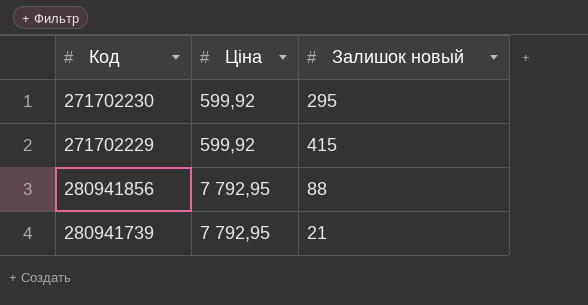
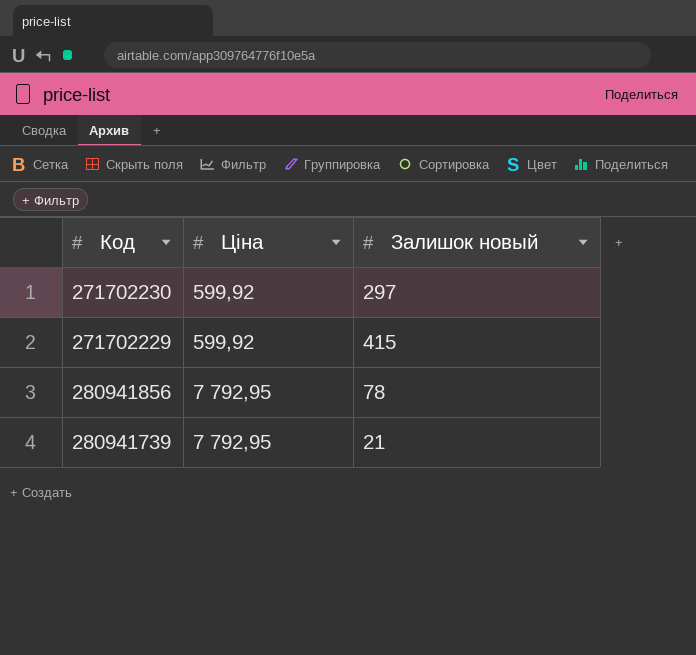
271702230 | Залишок новый: 295 -> 297
280941856 | Залишок новый: 88 -> 78

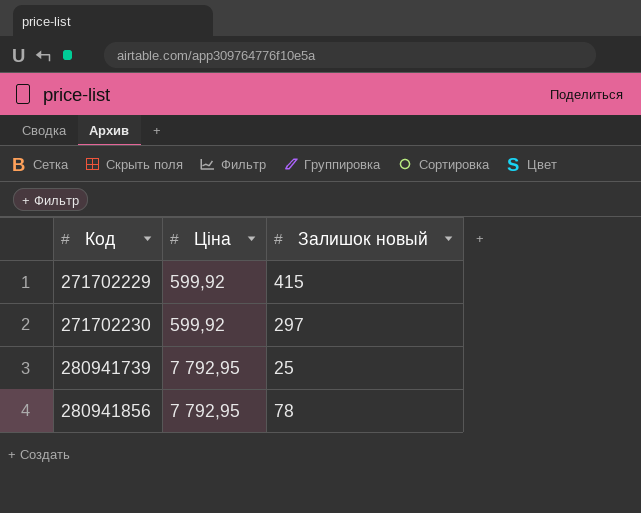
row order: Ціна ascending -> Код ascending
280941739 | Залишок новый: 21 -> 25

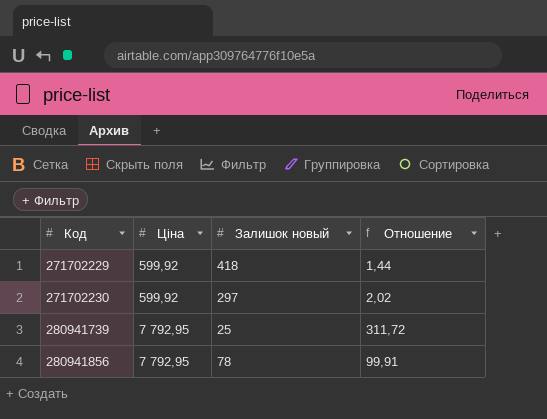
column Отношение | formula: none -> [Ціна] / [Залишок новый]
271702229 | Залишок новый: 415 -> 418

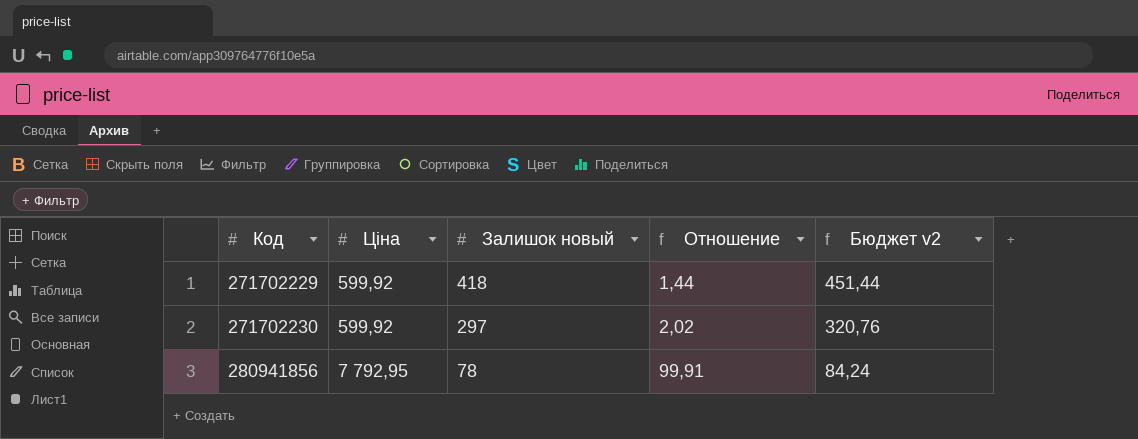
column Бюджет v2 | formula: none -> [Залишок новый] * 1,08
row 280941739: 7 792,95 | 25 | 311,72 -> none

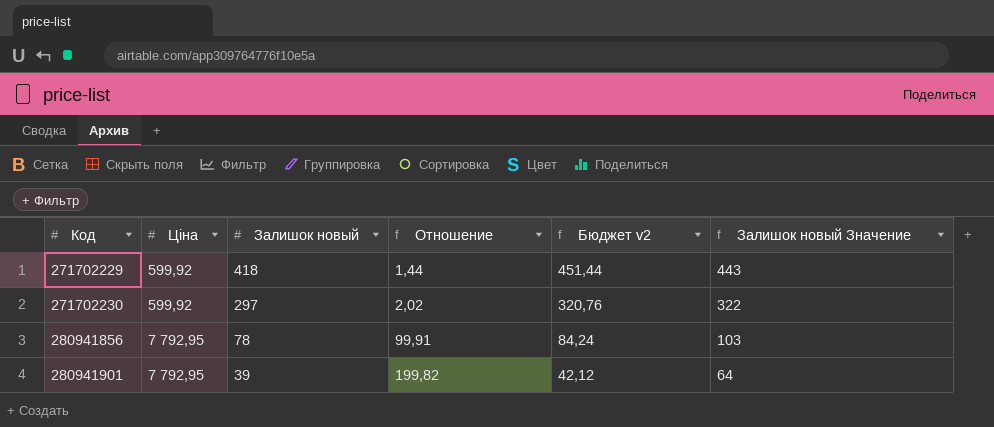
column Залишок новый Значение | formula: none -> [Залишок новый] + 25
row 280941901: none -> 7 792,95 | 39 | 199,82 | 42,12 | 64

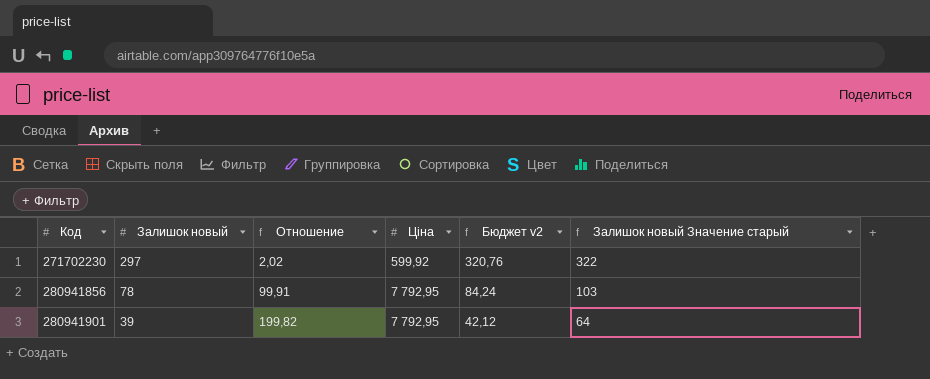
column Ціна | position: 2 -> 4
column name: Залишок новый Значение -> Залишок новый Значение старый
row 271702229: 599,92 | 418 | 1,44 | 451,44 | 443 -> none

